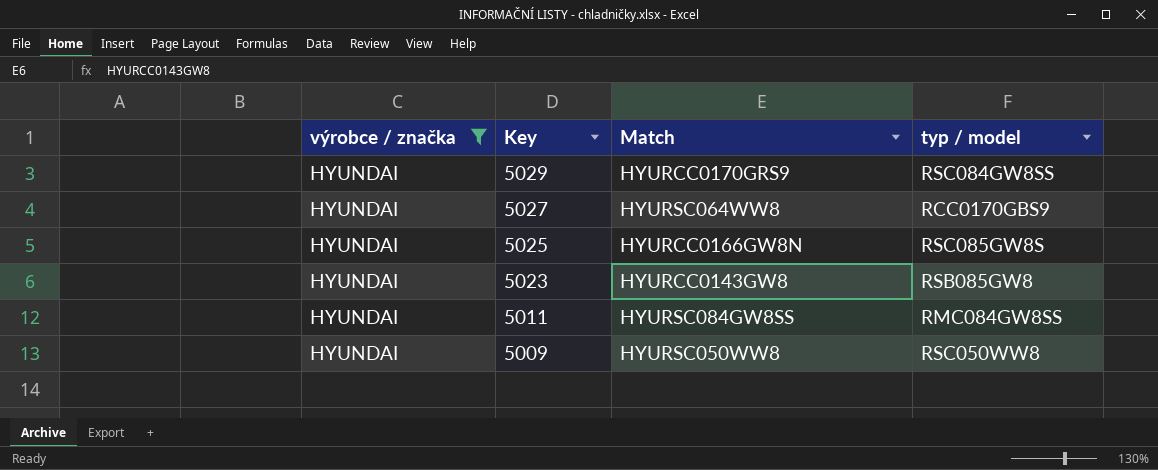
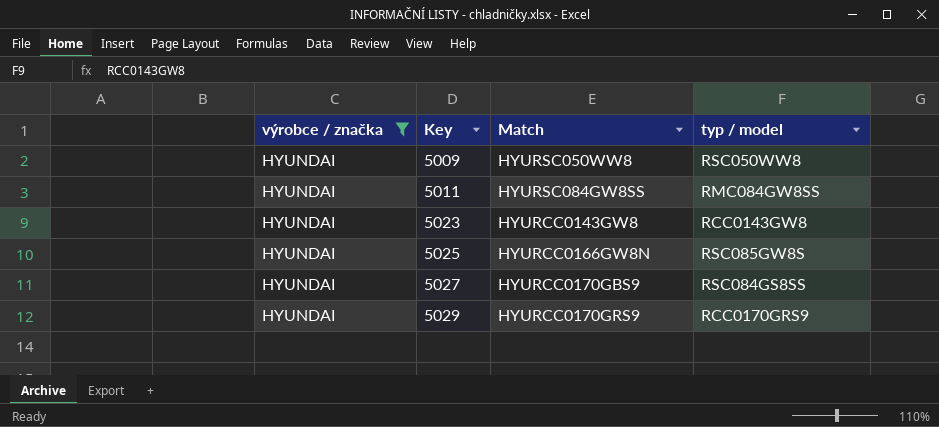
row order: Key descending -> Key ascending
5023 | typ / model: RSB085GW8 -> RCC0143GW8
5027 | Match: HYURSC064WW8 -> HYURCC0170GBS9
5027 | typ / model: RCC0170GBS9 -> RSC084GS8SS
5029 | typ / model: RSC084GW8SS -> RCC0170GRS9

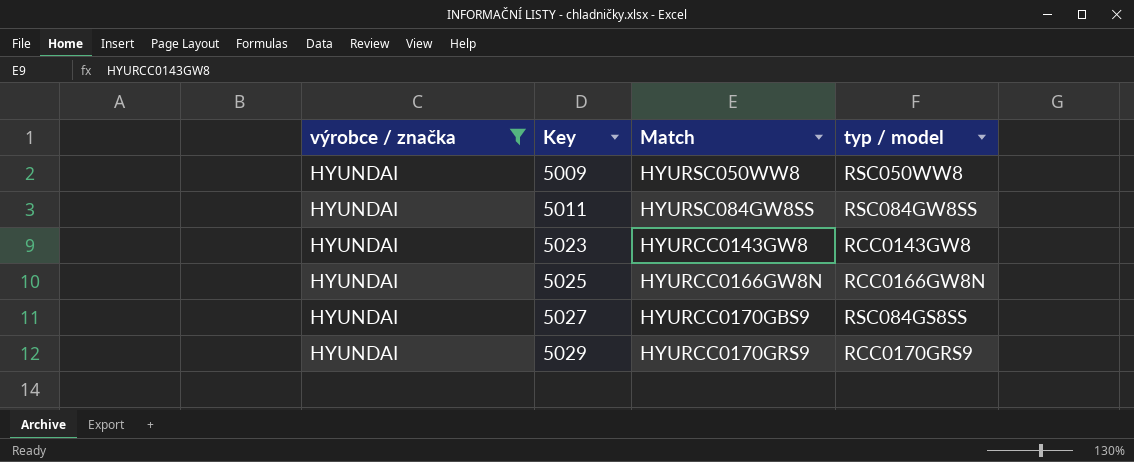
5011 | typ / model: RMC084GW8SS -> RSC084GW8SS
5025 | typ / model: RSC085GW8S -> RCC0166GW8N

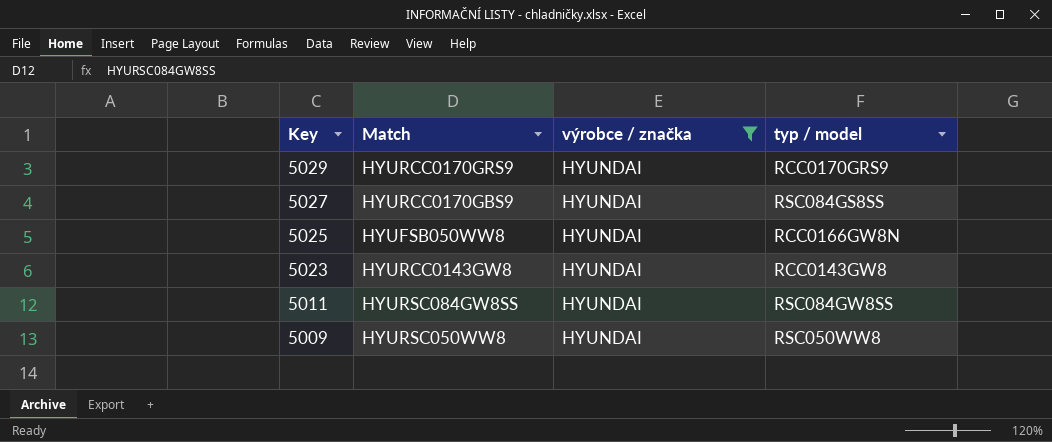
row order: Key ascending -> Key descending
column výrobce / značka | position: 1 -> 3
5025 | Match: HYURCC0166GW8N -> HYUFSB050WW8

